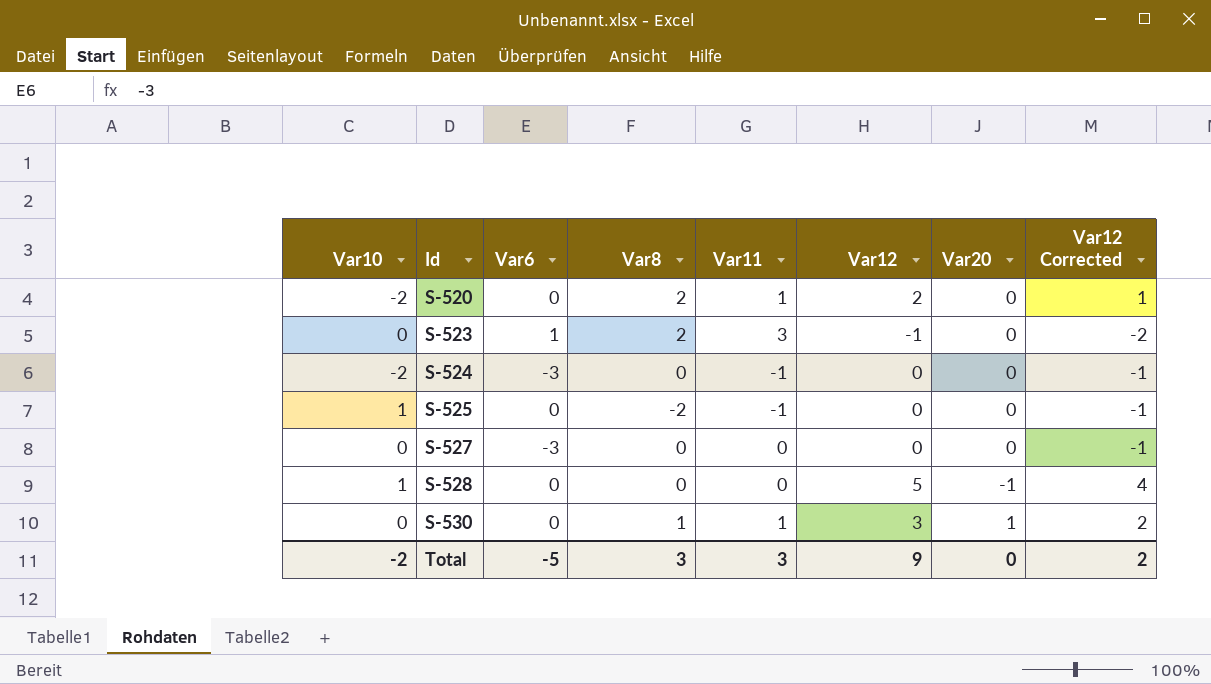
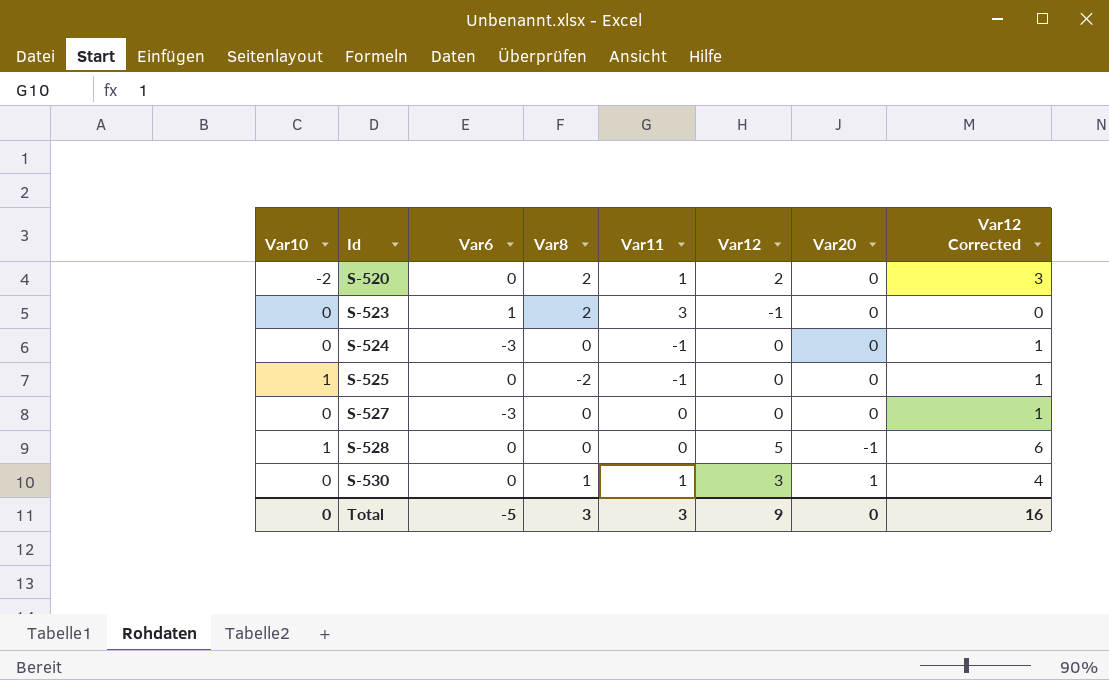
column Var12 Corrected | formula: [Var12] - 1 -> [Var12] + 1
S-524 | Var10: -2 -> 0
Total | Var10: -2 -> 0
Total | Var12 Corrected: 2 -> 16

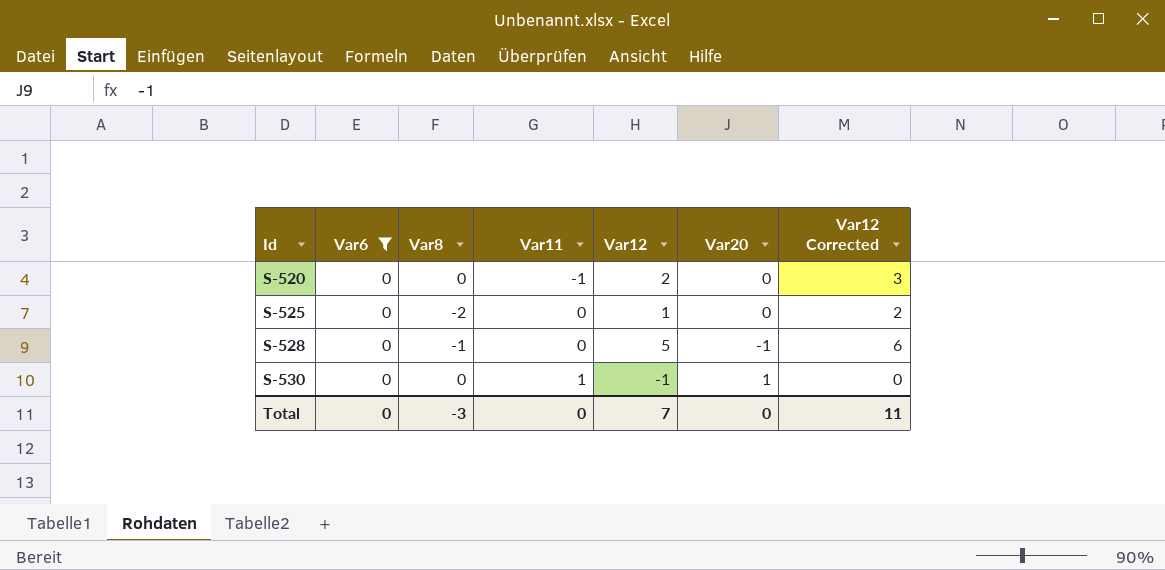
filter: none -> Var6 = 0
column Var10 | position: 1 -> none
S-520 | Var8: 2 -> 0
S-520 | Var11: 1 -> -1
S-525 | Var11: -1 -> 0
S-525 | Var12: 0 -> 1
S-525 | Var12 Corrected: 1 -> 2
S-528 | Var8: 0 -> -1
S-530 | Var8: 1 -> 0
S-530 | Var12: 3 -> -1
S-530 | Var12 Corrected: 4 -> 0
Total | Var6: -5 -> 0
Total | Var8: 3 -> -3
Total | Var11: 3 -> 0
Total | Var12: 9 -> 7
Total | Var12 Corrected: 16 -> 11

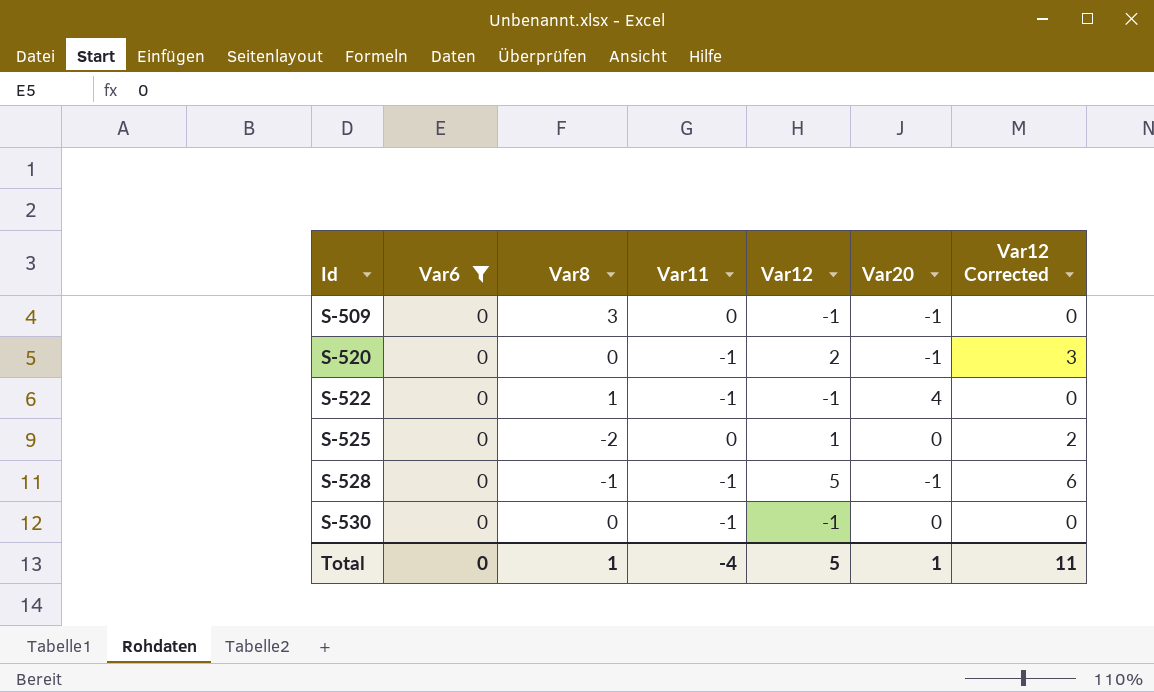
row S-509: none -> 0 | 3 | 0 | -1 | -1 | 0
S-520 | Var20: 0 -> -1
row S-522: none -> 0 | 1 | -1 | -1 | 4 | 0
S-528 | Var11: 0 -> -1
S-530 | Var11: 1 -> -1
S-530 | Var20: 1 -> 0
Total | Var8: -3 -> 1
Total | Var11: 0 -> -4
Total | Var12: 7 -> 5
Total | Var20: 0 -> 1

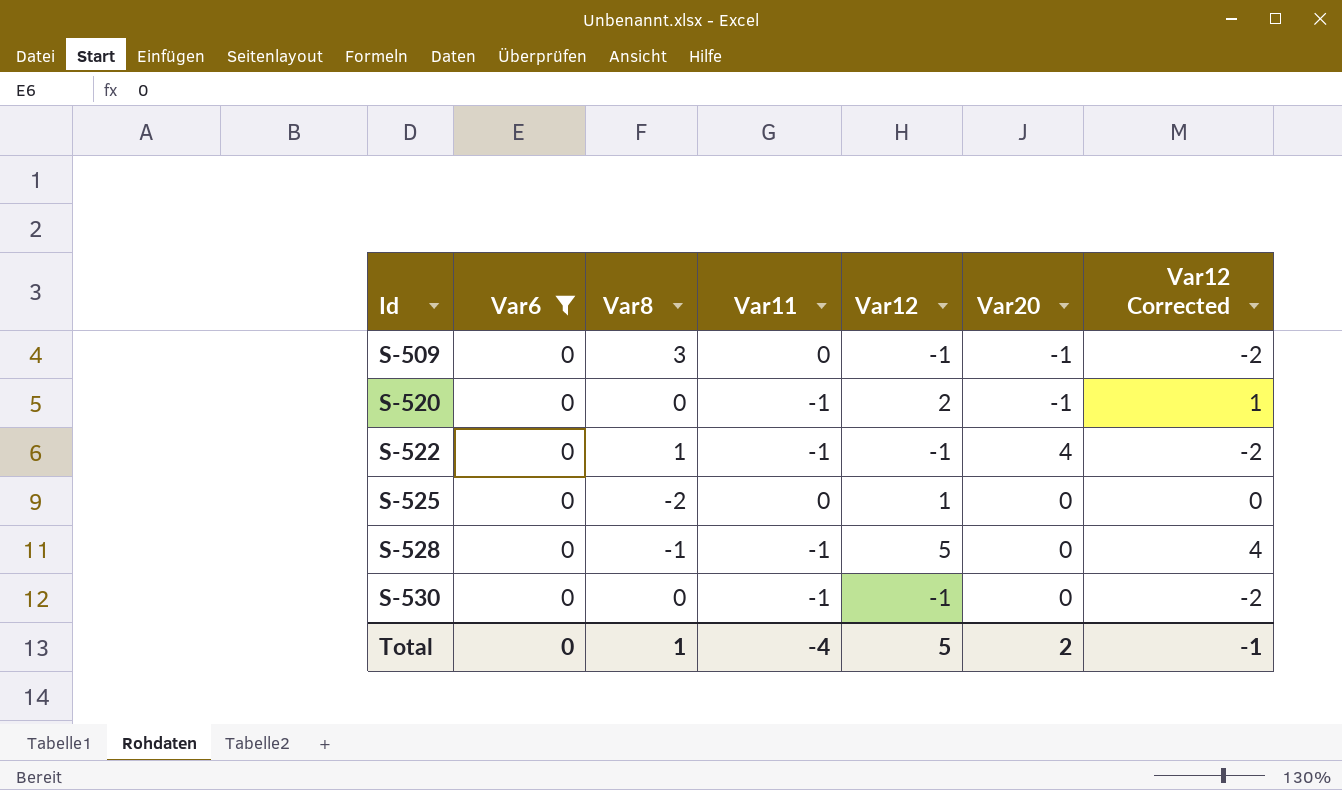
column Var12 Corrected | formula: [Var12] + 1 -> [Var12] - 1
S-528 | Var20: -1 -> 0
Total | Var20: 1 -> 2
Total | Var12 Corrected: 11 -> -1

